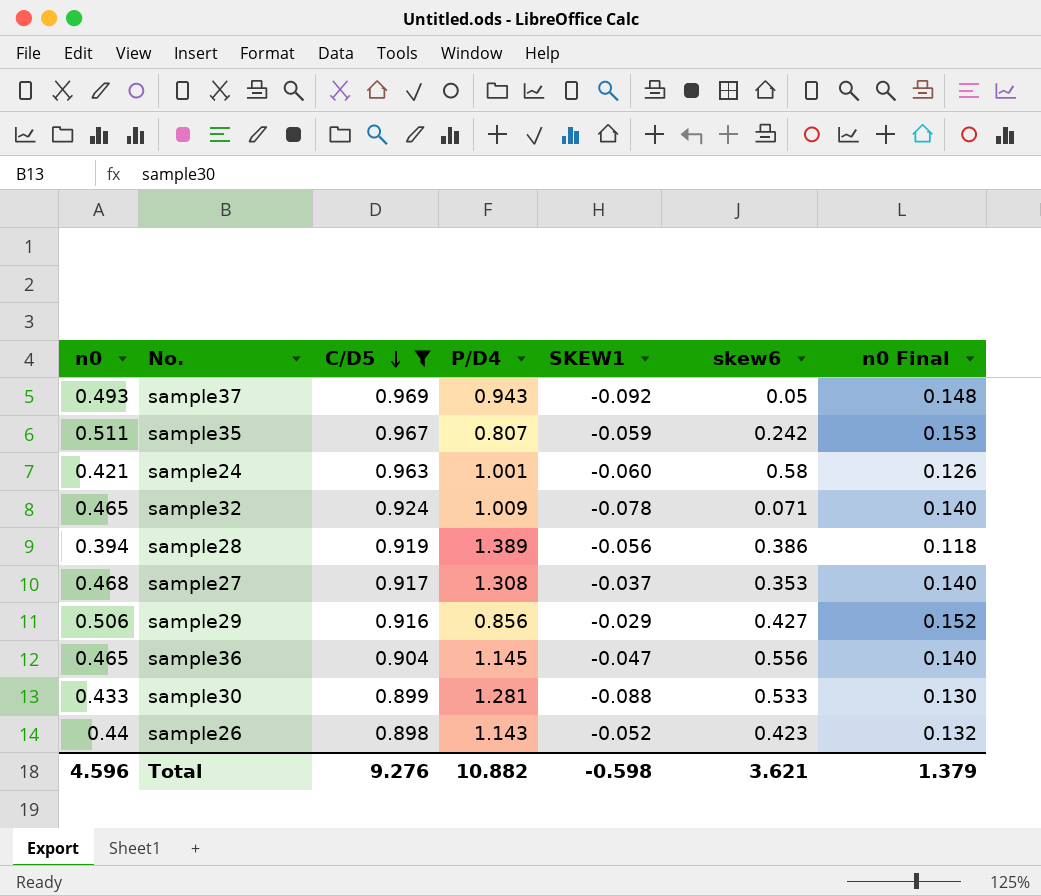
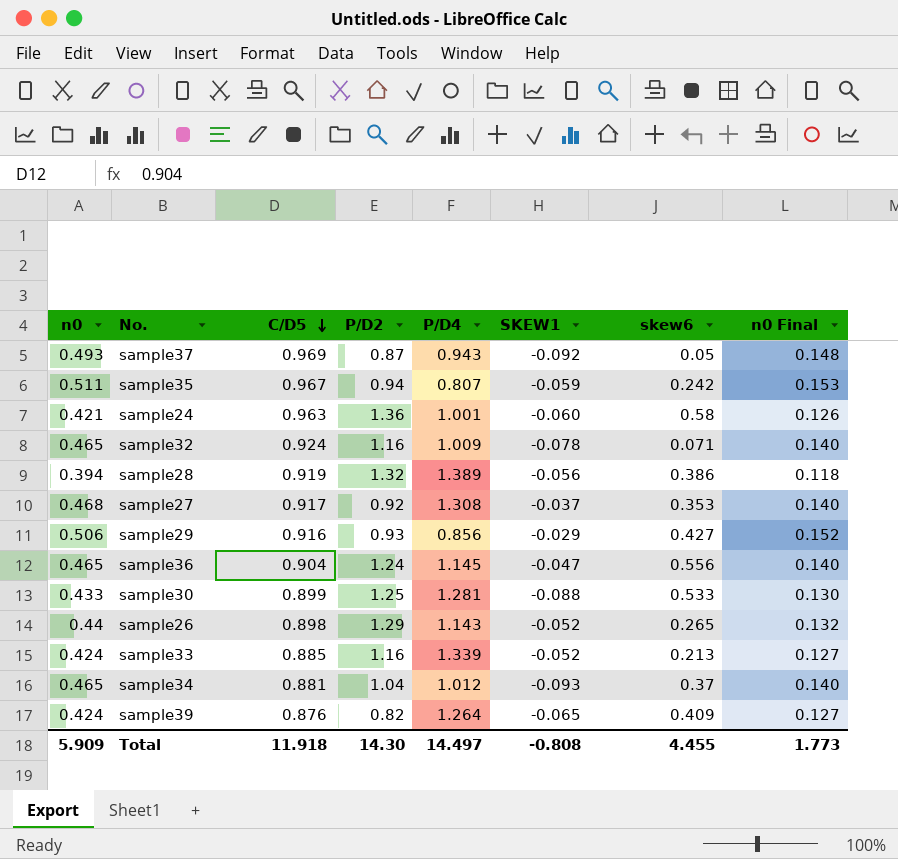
filter: C/D5 >= 0.898 -> none
column P/D2 | position: none -> 4
sample26 | skew6: 0.423 -> 0.265
Total | n0: 4.596 -> 5.909
Total | C/D5: 9.276 -> 11.918
Total | P/D4: 10.882 -> 14.497
Total | SKEW1: -0.598 -> -0.808
Total | skew6: 3.621 -> 4.455
Total | n0 Final: 1.379 -> 1.773

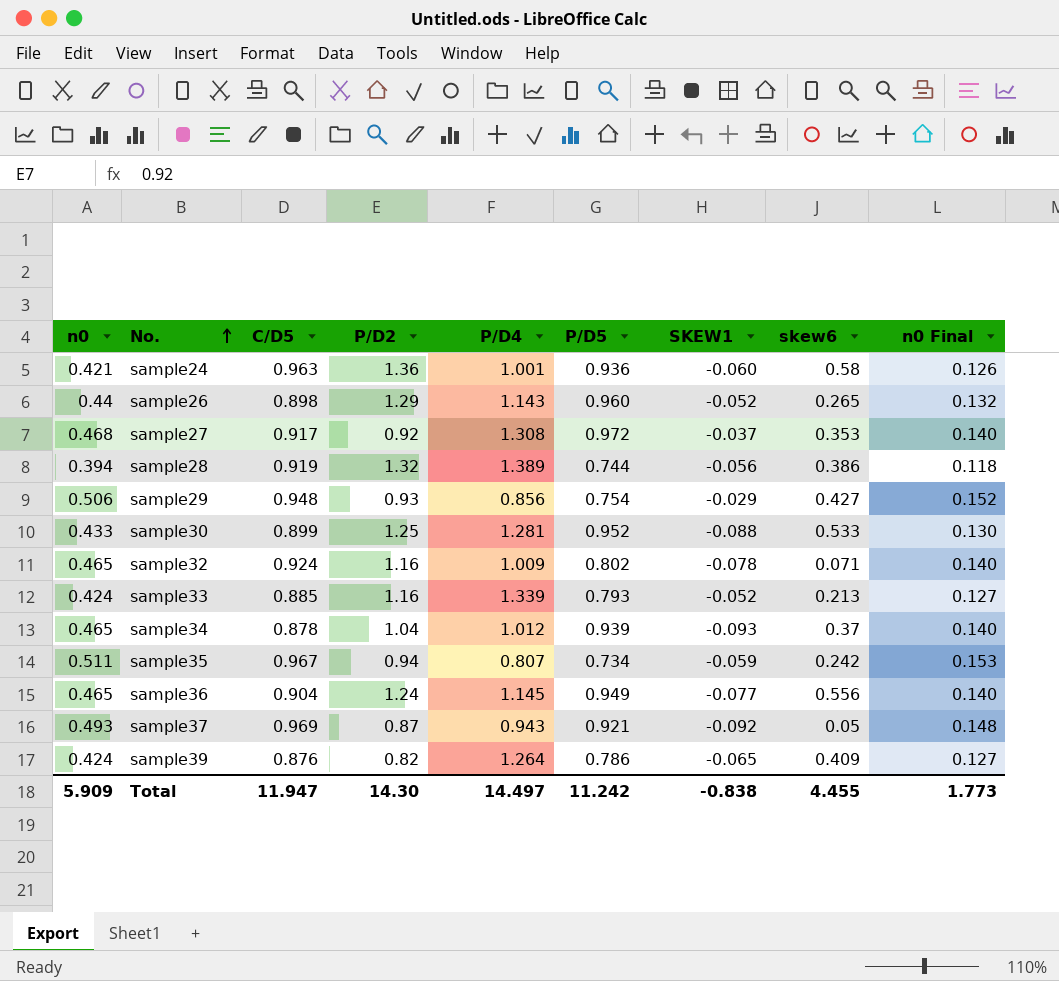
row order: C/D5 descending -> No. ascending
column P/D5 | position: none -> 6
sample29 | C/D5: 0.916 -> 0.948
sample34 | C/D5: 0.881 -> 0.878
sample36 | SKEW1: -0.047 -> -0.077
Total | C/D5: 11.918 -> 11.947
Total | SKEW1: -0.808 -> -0.838

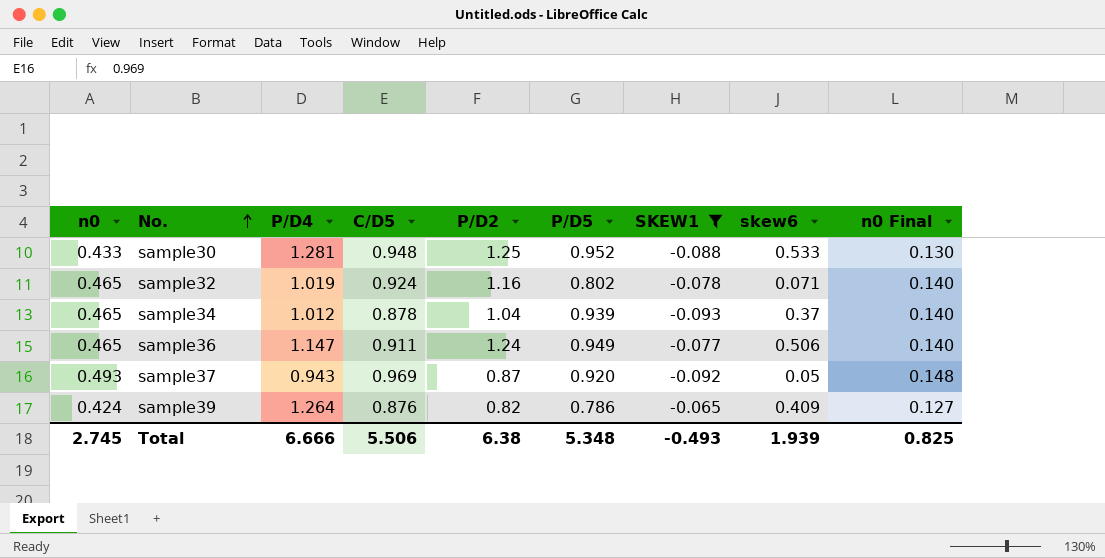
filter: none -> SKEW1 <= -0.065
column P/D4 | position: 5 -> 3
sample30 | C/D5: 0.899 -> 0.948
sample32 | P/D4: 1.009 -> 1.019
sample36 | P/D4: 1.145 -> 1.147
sample36 | C/D5: 0.904 -> 0.911
sample36 | skew6: 0.556 -> 0.506
sample37 | P/D5: 0.921 -> 0.920
Total | n0: 5.909 -> 2.745
Total | P/D4: 14.497 -> 6.666
Total | C/D5: 11.947 -> 5.506
Total | P/D2: 14.30 -> 6.38
Total | P/D5: 11.242 -> 5.348
Total | SKEW1: -0.838 -> -0.493
Total | skew6: 4.455 -> 1.939
Total | n0 Final: 1.773 -> 0.825

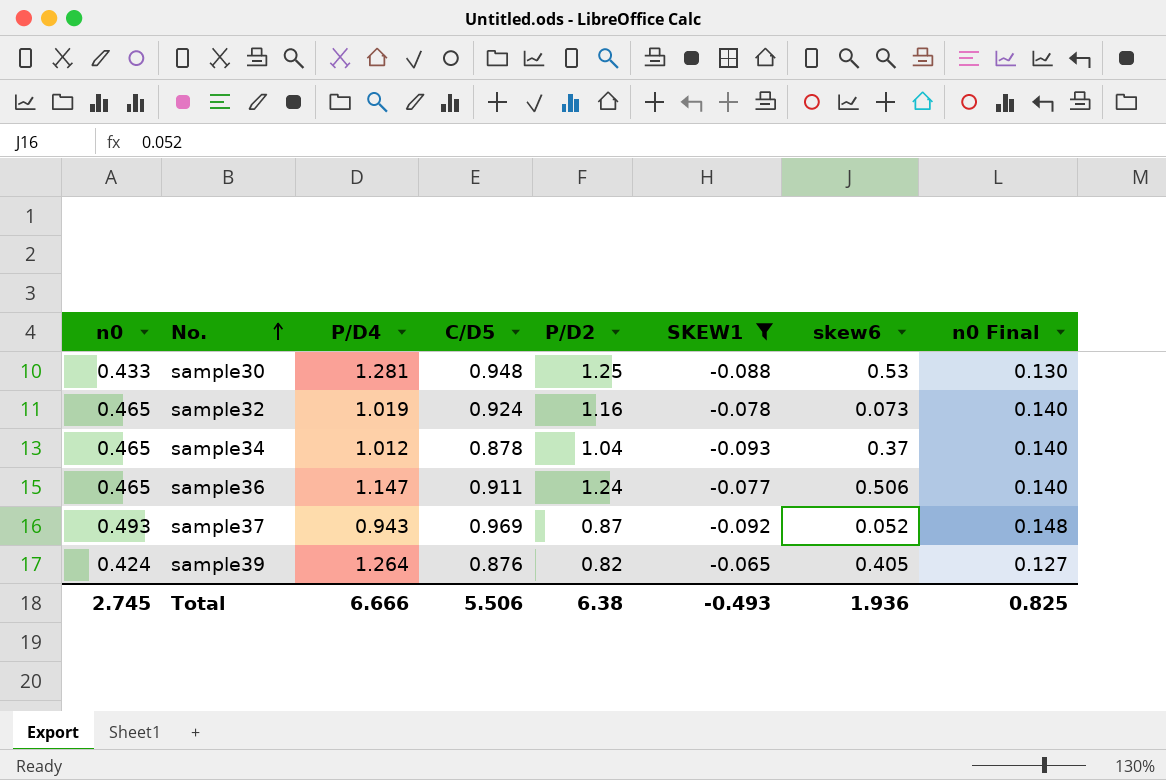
column P/D5 | position: 6 -> none
sample30 | skew6: 0.533 -> 0.53
sample32 | skew6: 0.071 -> 0.073
sample37 | skew6: 0.05 -> 0.052
sample39 | skew6: 0.409 -> 0.405
Total | skew6: 1.939 -> 1.936

